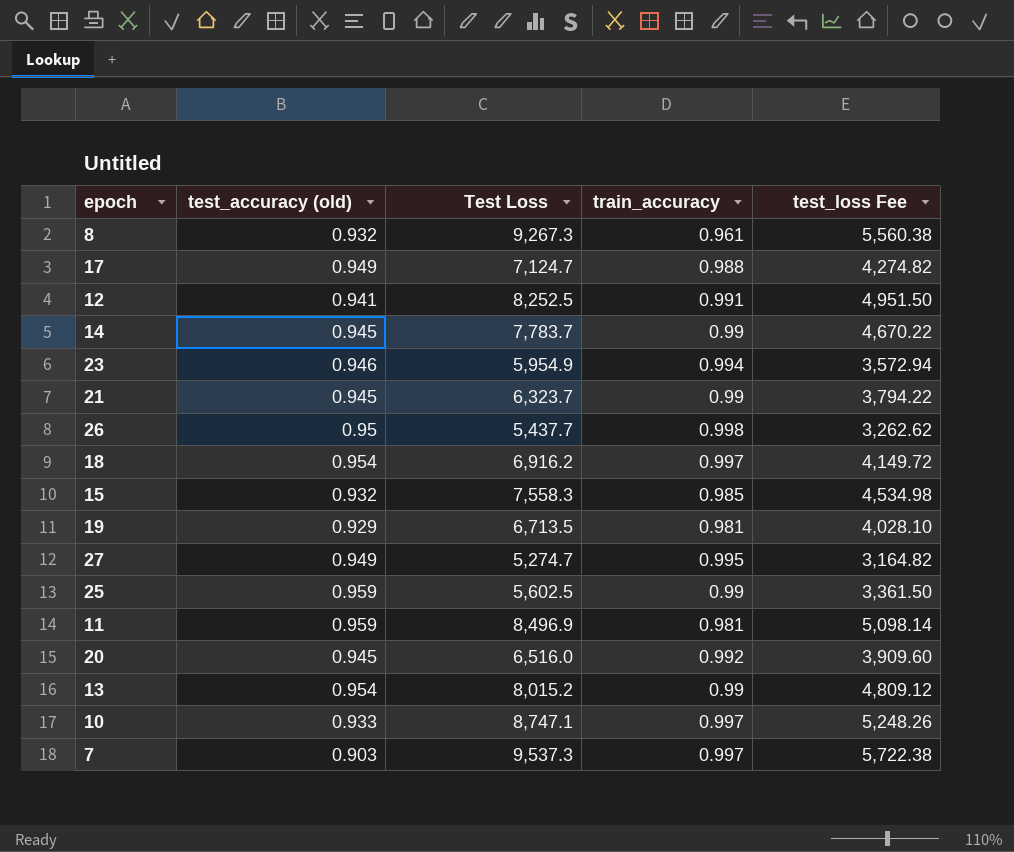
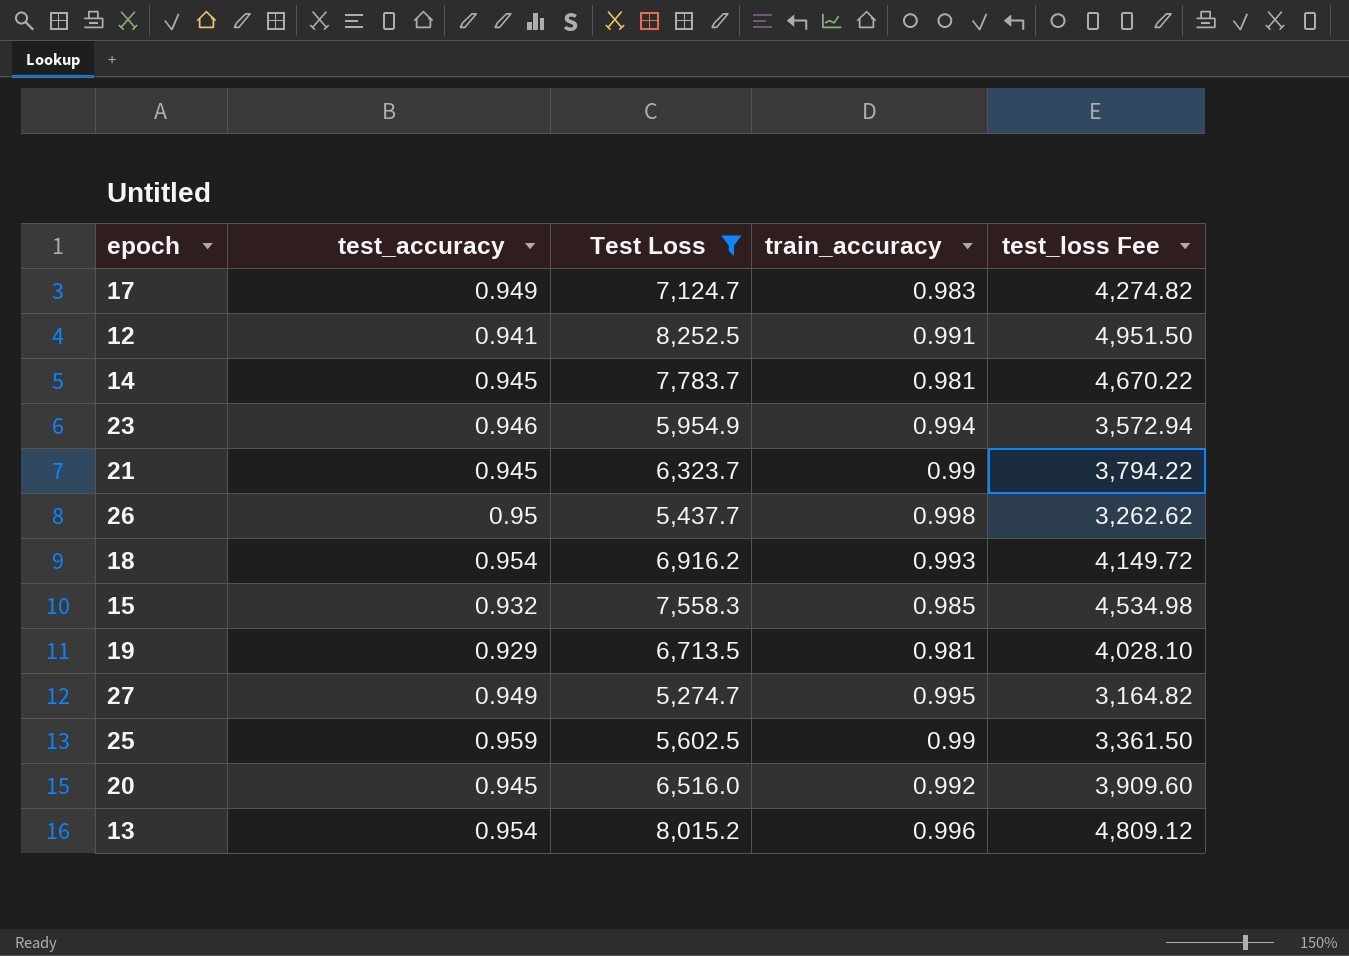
filter: none -> Test Loss <= 8,252.5
column name: test_accuracy (old) -> test_accuracy
17 | train_accuracy: 0.988 -> 0.983
14 | train_accuracy: 0.99 -> 0.981
18 | train_accuracy: 0.997 -> 0.993
13 | train_accuracy: 0.99 -> 0.996

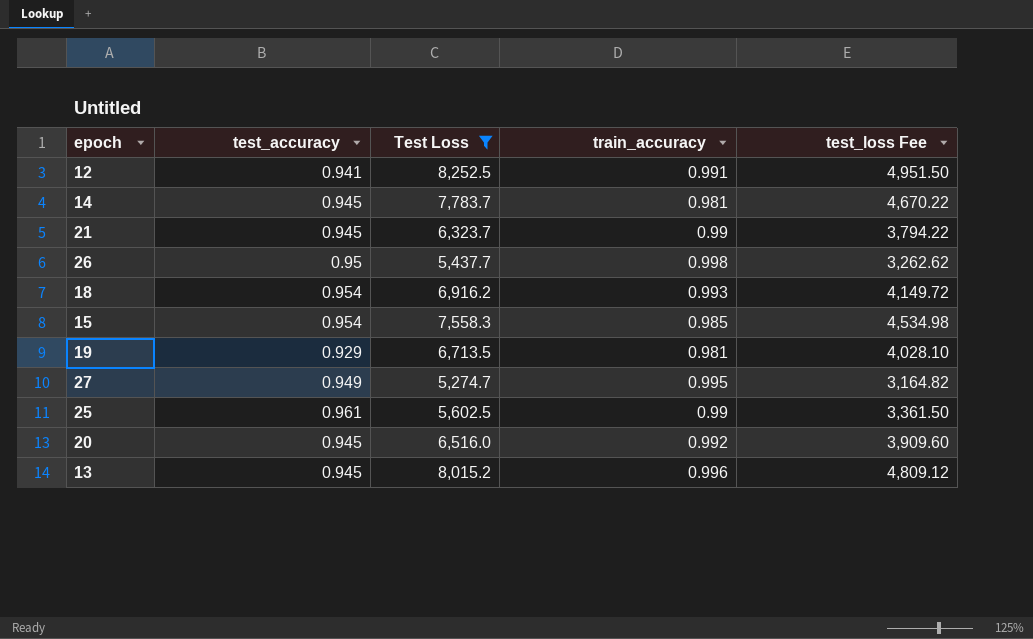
row 17: 0.949 | 7,124.7 | 0.983 | 4,274.82 -> none
row 23: 0.946 | 5,954.9 | 0.994 | 3,572.94 -> none
15 | test_accuracy: 0.932 -> 0.954
25 | test_accuracy: 0.959 -> 0.961
13 | test_accuracy: 0.954 -> 0.945

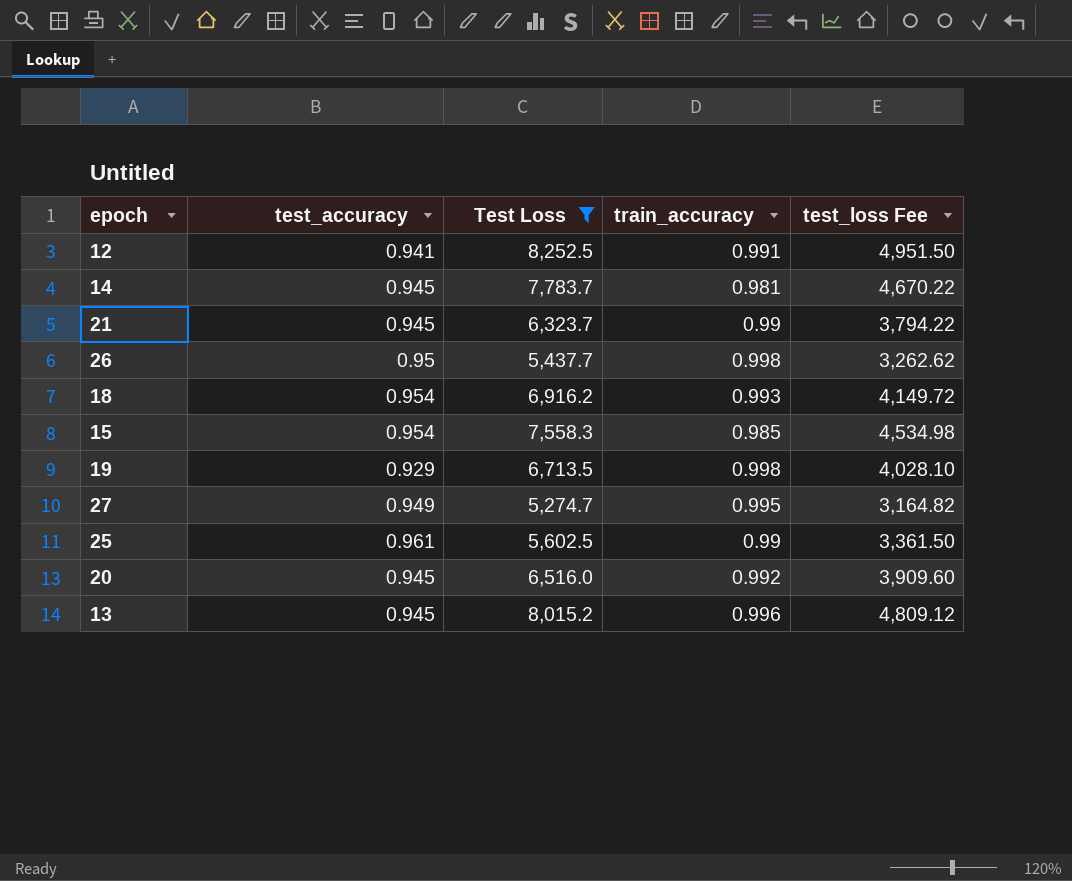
19 | train_accuracy: 0.981 -> 0.998

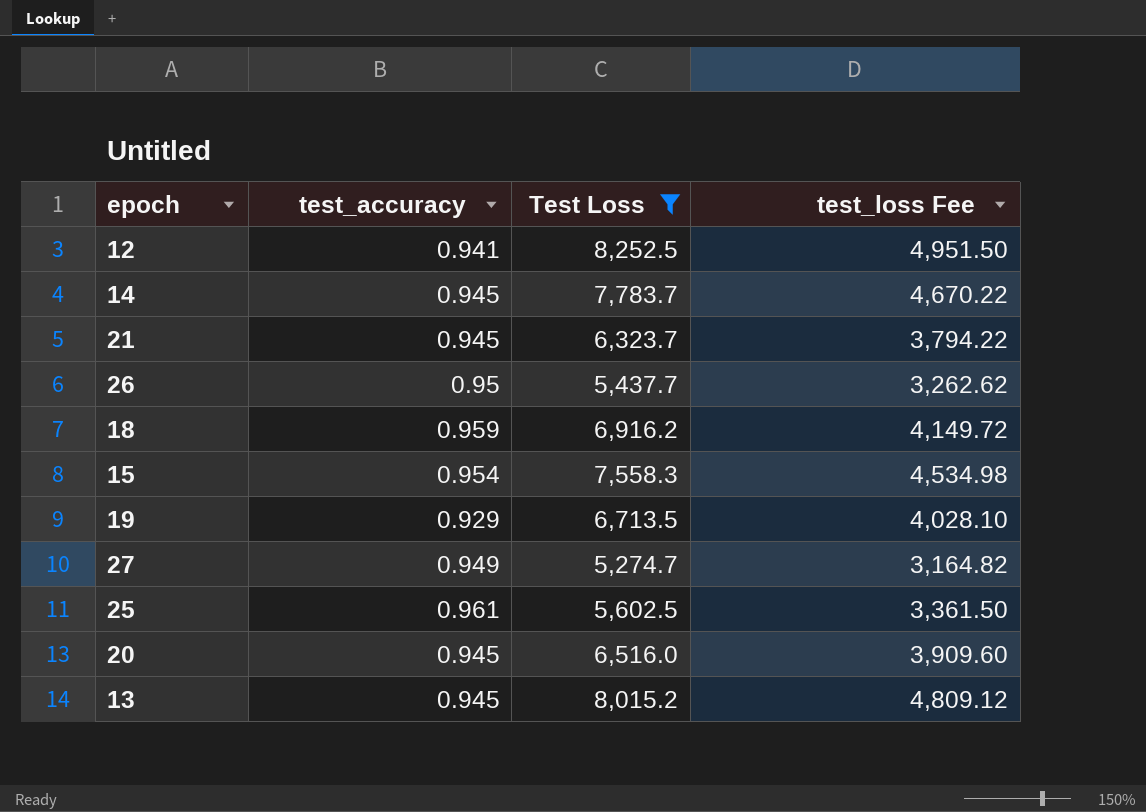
column train_accuracy | position: 4 -> none
18 | test_accuracy: 0.954 -> 0.959

